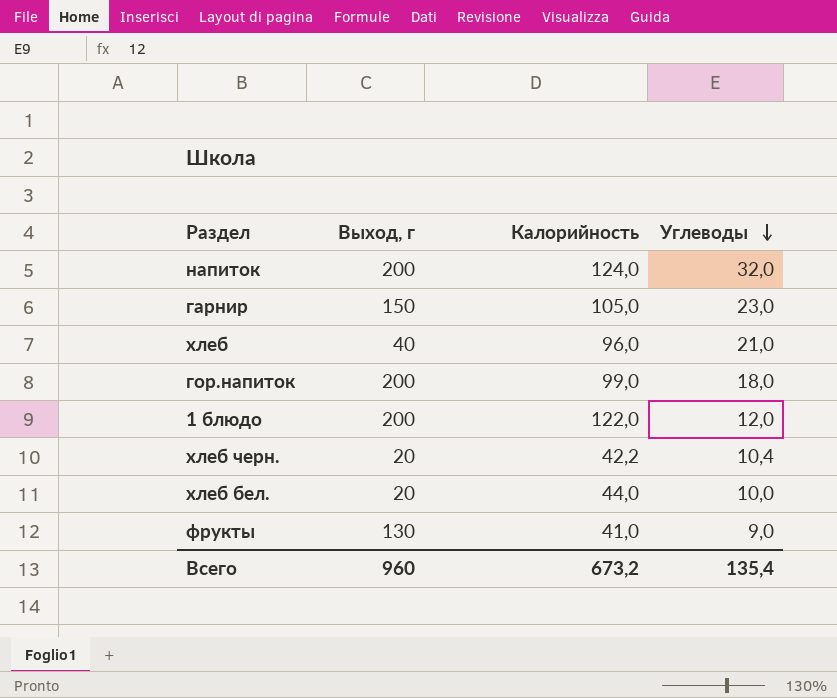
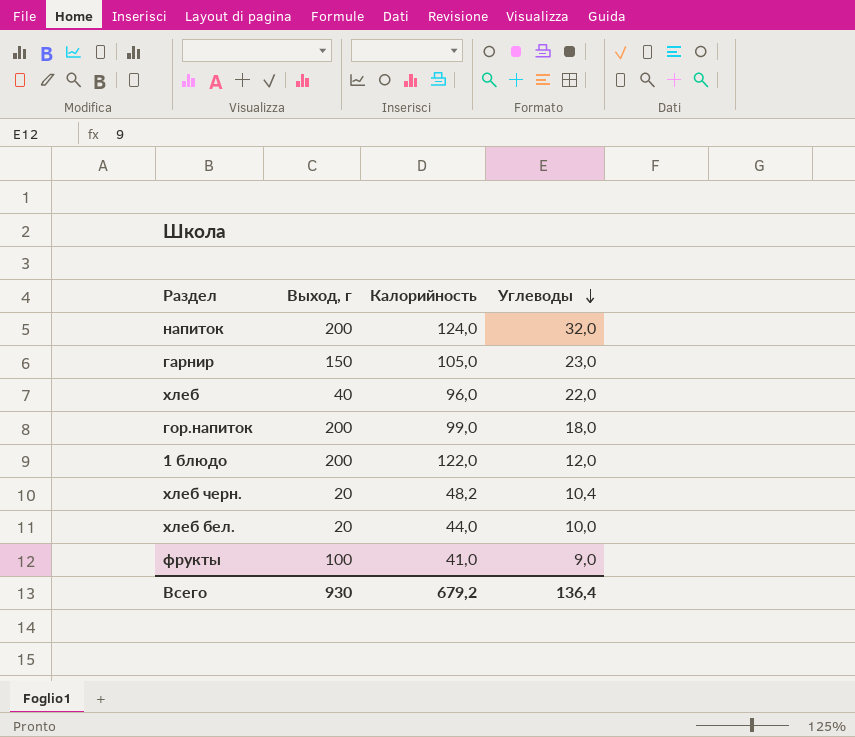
хлеб | Углеводы: 21,0 -> 22,0
хлеб черн. | Калорийность: 42,2 -> 48,2
фрукты | Выход, г: 130 -> 100
Всего | Выход, г: 960 -> 930
Всего | Калорийность: 673,2 -> 679,2
Всего | Углеводы: 135,4 -> 136,4

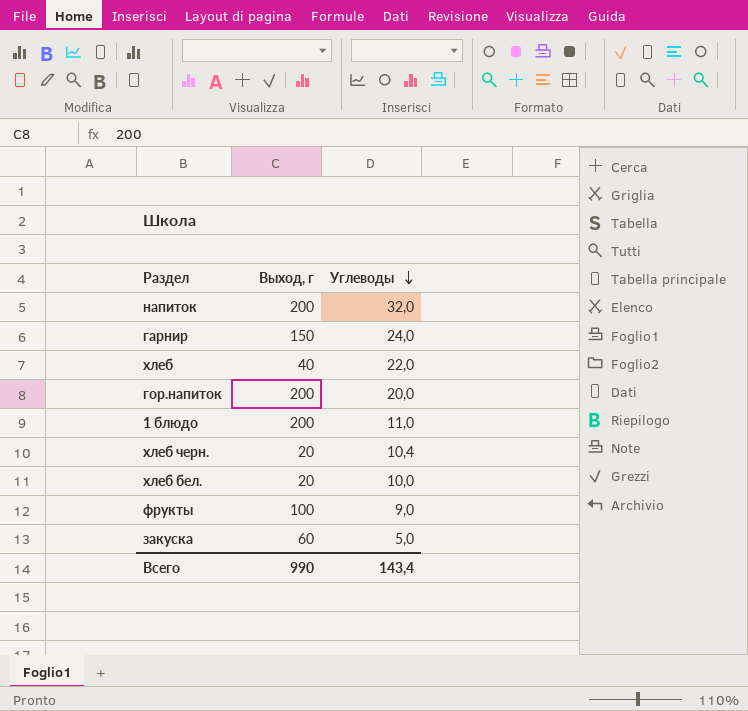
column Калорийность | position: 3 -> none
гарнир | Углеводы: 23,0 -> 24,0
гор.напиток | Углеводы: 18,0 -> 20,0
1 блюдо | Углеводы: 12,0 -> 11,0
row закуска: none -> 60 | 5,0
Всего | Выход, г: 930 -> 990
Всего | Углеводы: 136,4 -> 143,4

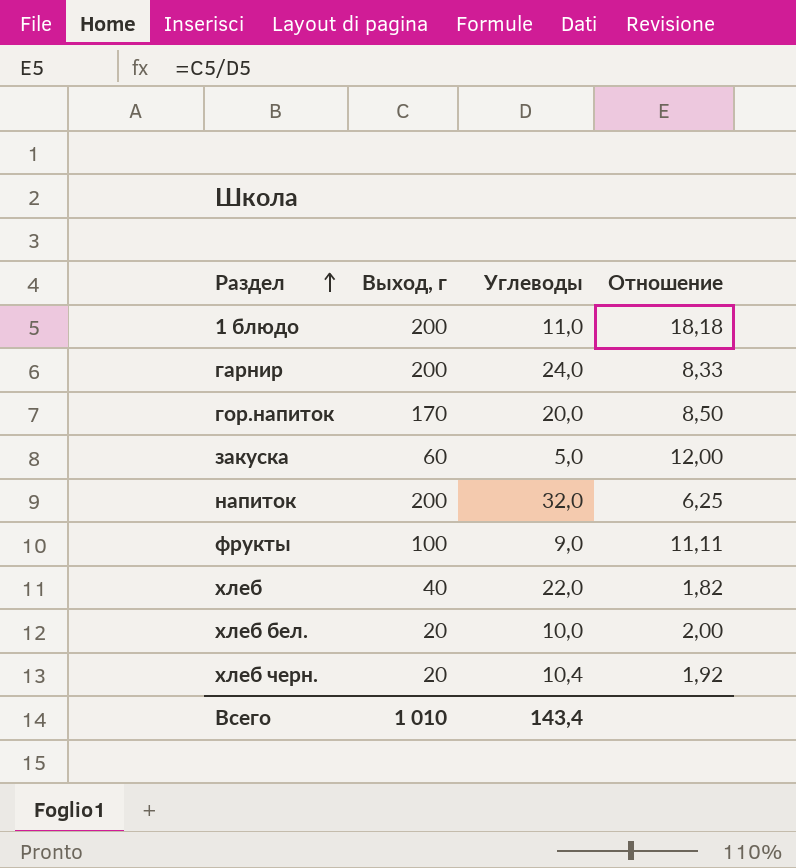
row order: Углеводы descending -> Раздел ascending
column Отношение | formula: none -> [Выход, г] / [Углеводы]
гарнир | Выход, г: 150 -> 200
гор.напиток | Выход, г: 200 -> 170
Всего | Выход, г: 990 -> 1 010

